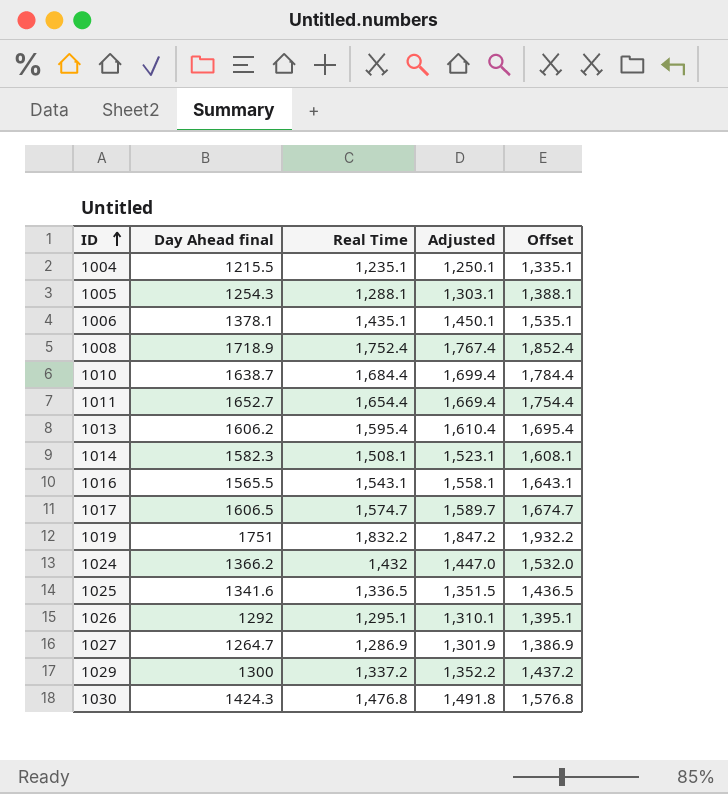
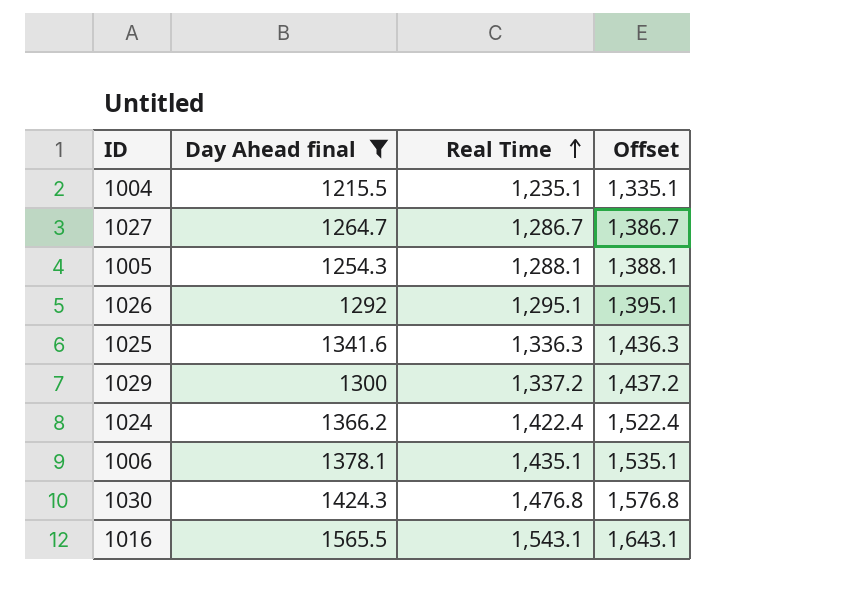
filter: none -> Day Ahead final <= 1565.5
row order: ID ascending -> Real Time ascending
column Adjusted | formula: [Real Time] + 15 -> none
1027 | Real Time: 1,286.9 -> 1,286.7
1027 | Offset: 1,386.9 -> 1,386.7
1025 | Real Time: 1,336.5 -> 1,336.3
1025 | Offset: 1,436.5 -> 1,436.3
1024 | Real Time: 1,432 -> 1,422.4
1024 | Offset: 1,532.0 -> 1,522.4

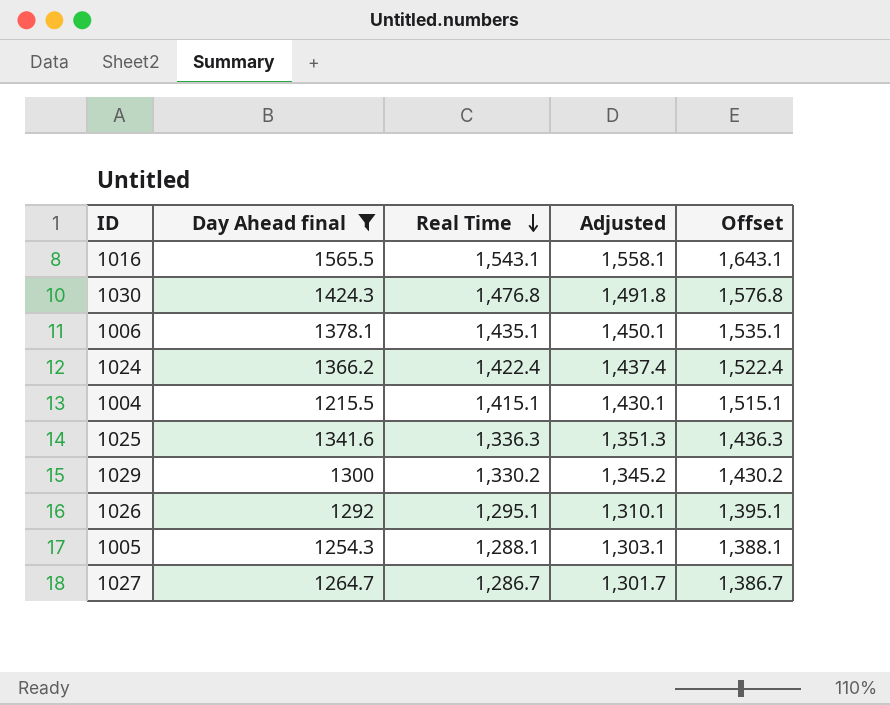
row order: Real Time ascending -> Real Time descending
column Adjusted | formula: none -> [Real Time] + 15
1004 | Real Time: 1,235.1 -> 1,415.1
1004 | Offset: 1,335.1 -> 1,515.1
1029 | Real Time: 1,337.2 -> 1,330.2
1029 | Offset: 1,437.2 -> 1,430.2

